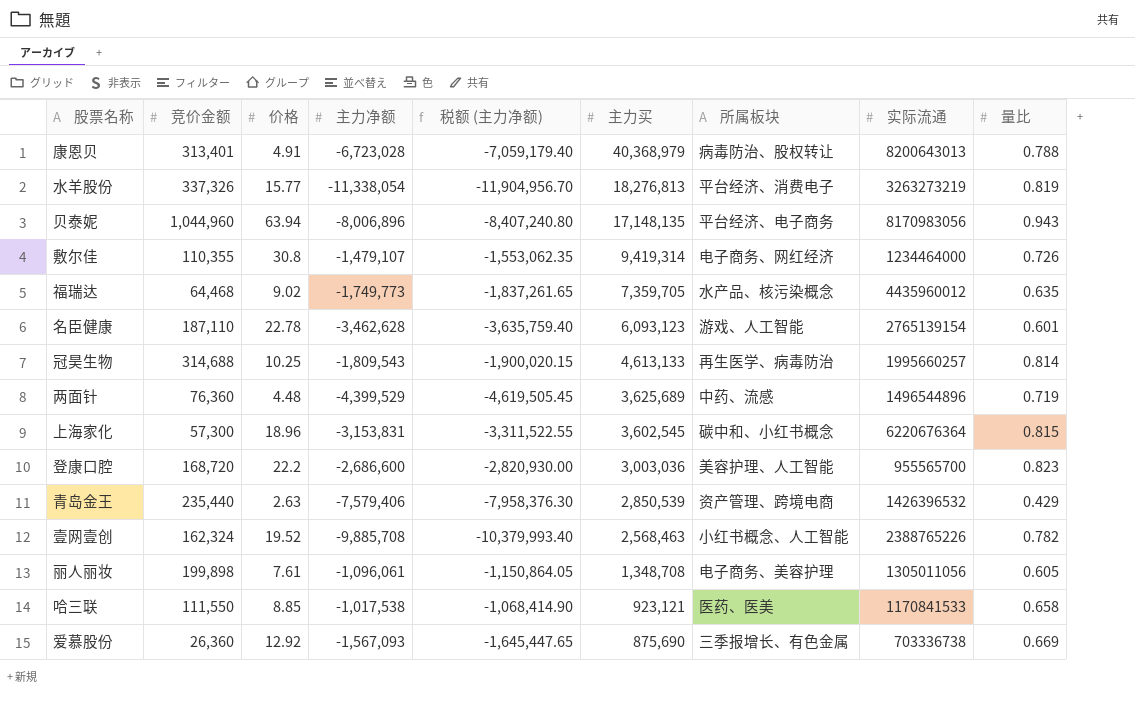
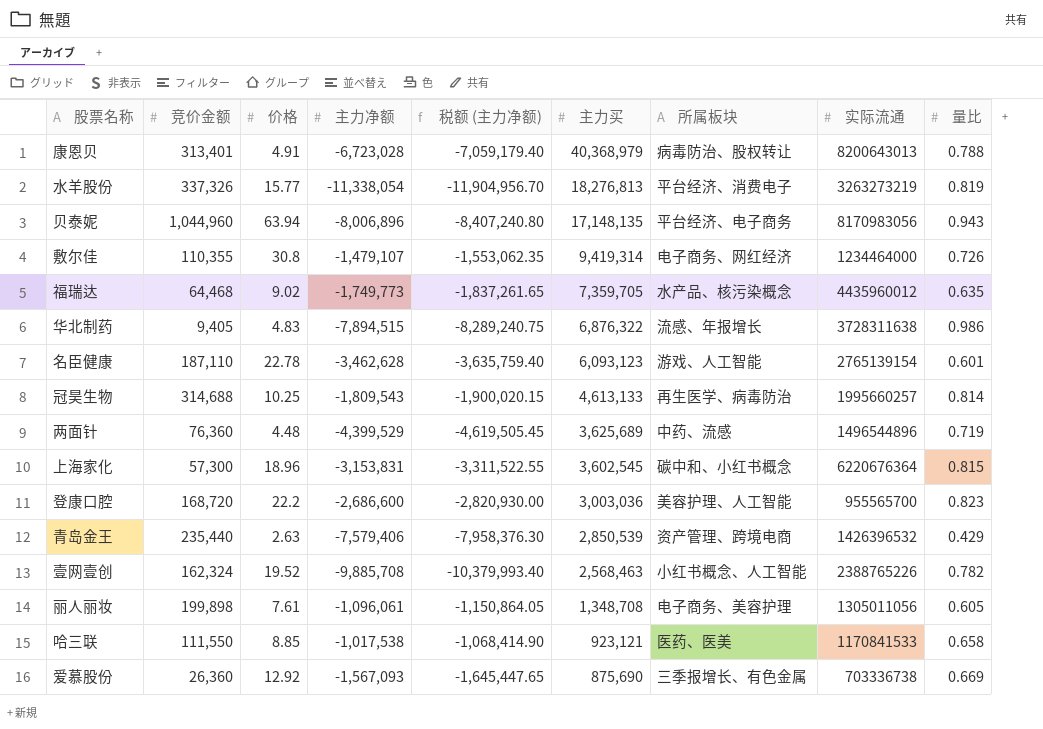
row 华北制药: none -> 9,405 | 4.83 | -7,894,515 | -8,289,240.75 | 6,876,322 | 流感、年报增长 | 3728311638 | 0.986

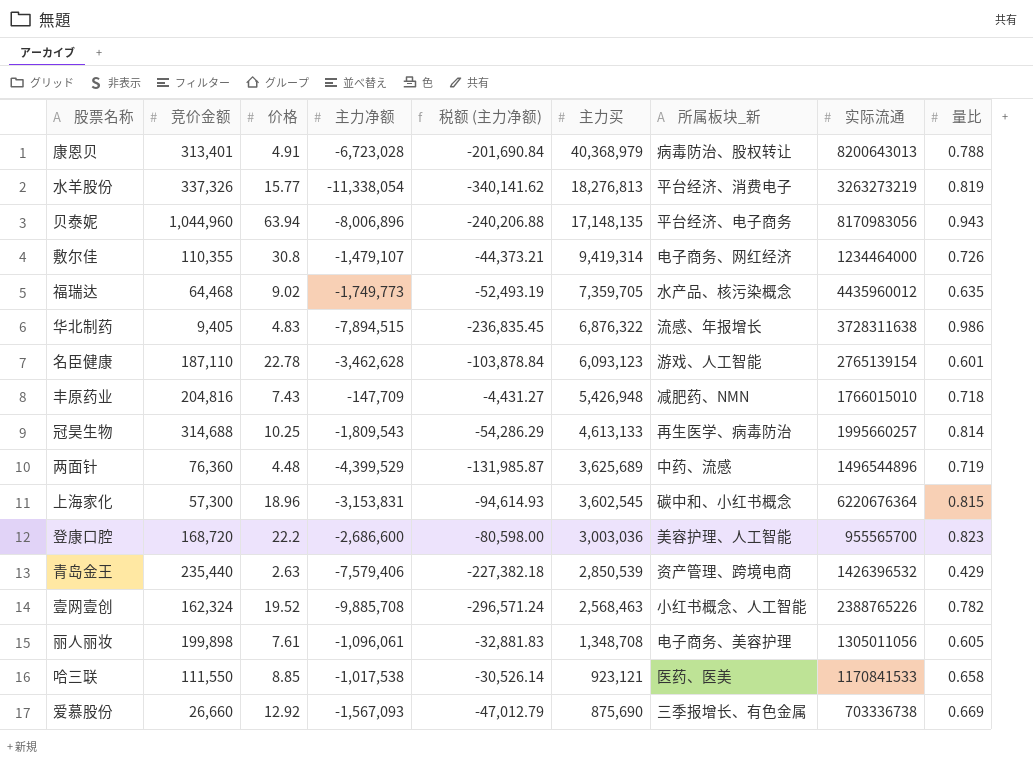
column 税额 (主力净额) | formula: [主力净额] * 1.05 -> [主力净额] * 0.03
column name: 所属板块 -> 所属板块_新
row 丰原药业: none -> 204,816 | 7.43 | -147,709 | -4,431.27 | 5,426,948 | 减肥药、NMN | 1766015010 | 0.718
爱慕股份 | 竞价金额: 26,360 -> 26,660

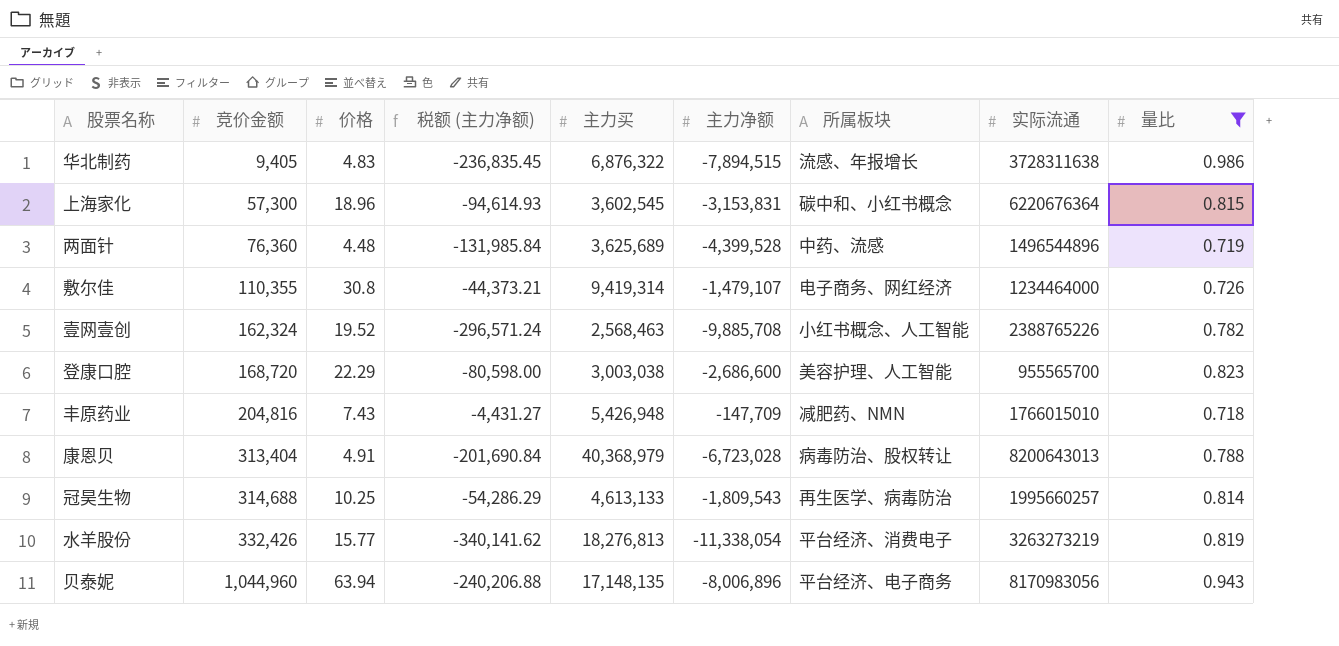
filter: none -> 量比 >= 0.718
row order: 主力买 descending -> 竞价金额 ascending
column 主力净额 | position: 4 -> 6
column name: 所属板块_新 -> 所属板块
两面针 | 税额 (主力净额): -131,985.87 -> -131,985.84
两面针 | 主力净额: -4,399,529 -> -4,399,528
登康口腔 | 价格: 22.2 -> 22.29
登康口腔 | 主力买: 3,003,036 -> 3,003,038
康恩贝 | 竞价金额: 313,401 -> 313,404
水羊股份 | 竞价金额: 337,326 -> 332,426

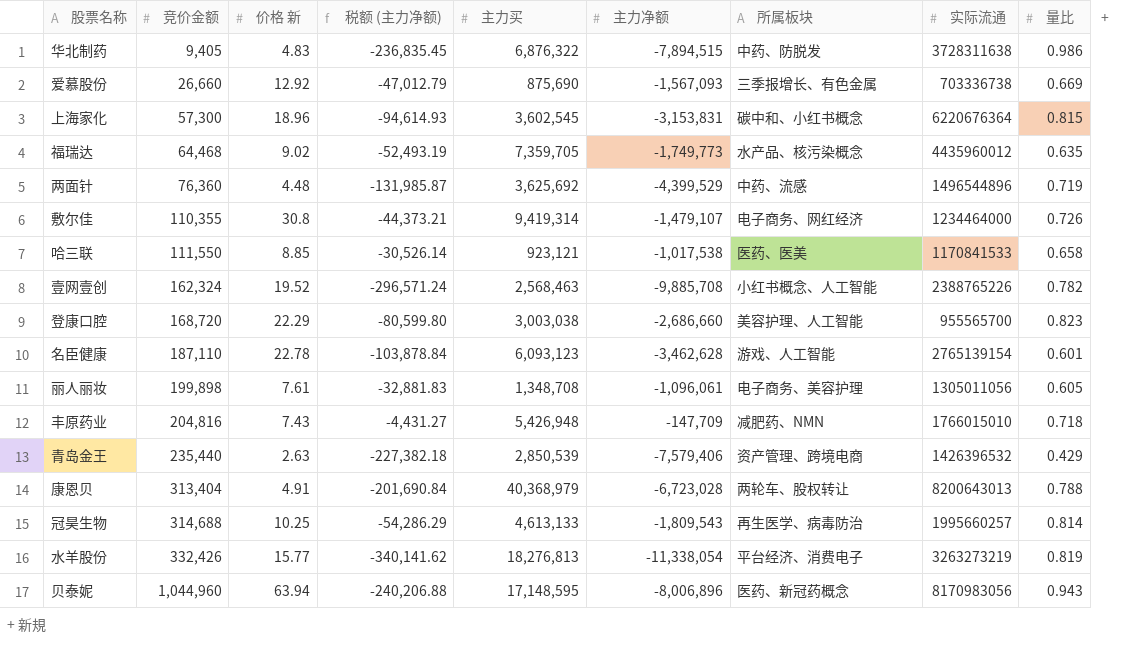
filter: 量比 >= 0.718 -> none
column name: 价格 -> 价格 新
华北制药 | 所属板块: 流感、年报增长 -> 中药、防脱发
两面针 | 税额 (主力净额): -131,985.84 -> -131,985.87
两面针 | 主力买: 3,625,689 -> 3,625,692
两面针 | 主力净额: -4,399,528 -> -4,399,529
登康口腔 | 税额 (主力净额): -80,598.00 -> -80,599.80
登康口腔 | 主力净额: -2,686,600 -> -2,686,660
康恩贝 | 所属板块: 病毒防治、股权转让 -> 两轮车、股权转让
贝泰妮 | 主力买: 17,148,135 -> 17,148,595
贝泰妮 | 所属板块: 平台经济、电子商务 -> 医药、新冠药概念

